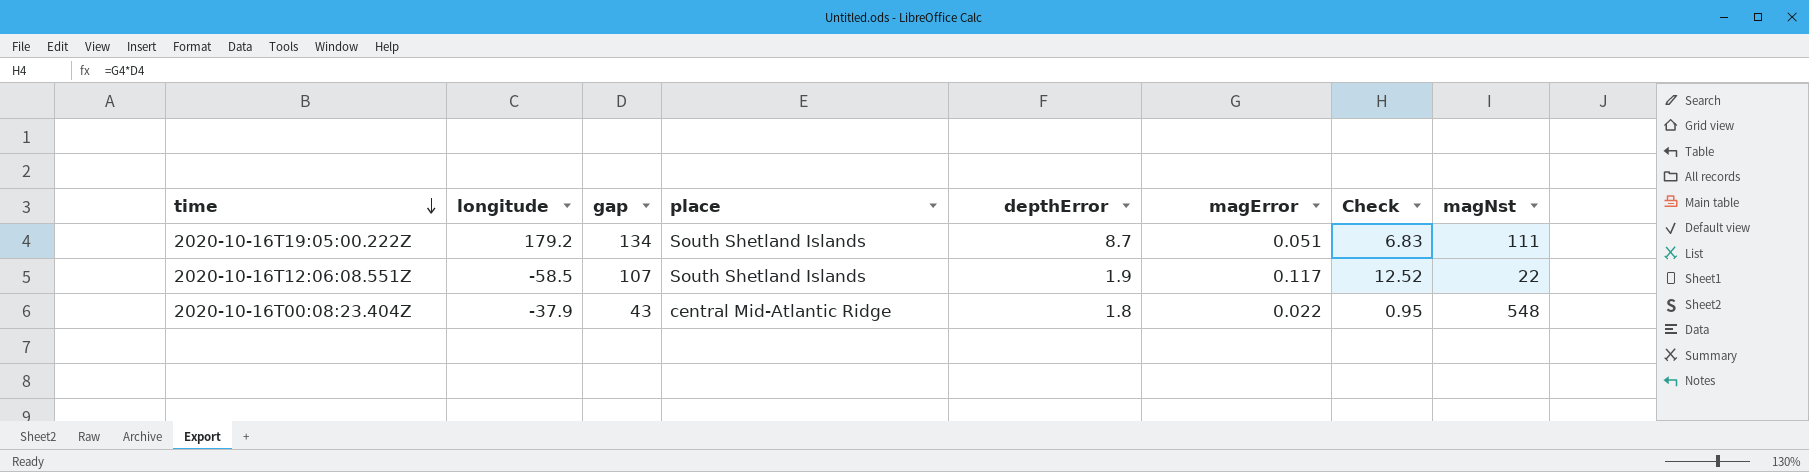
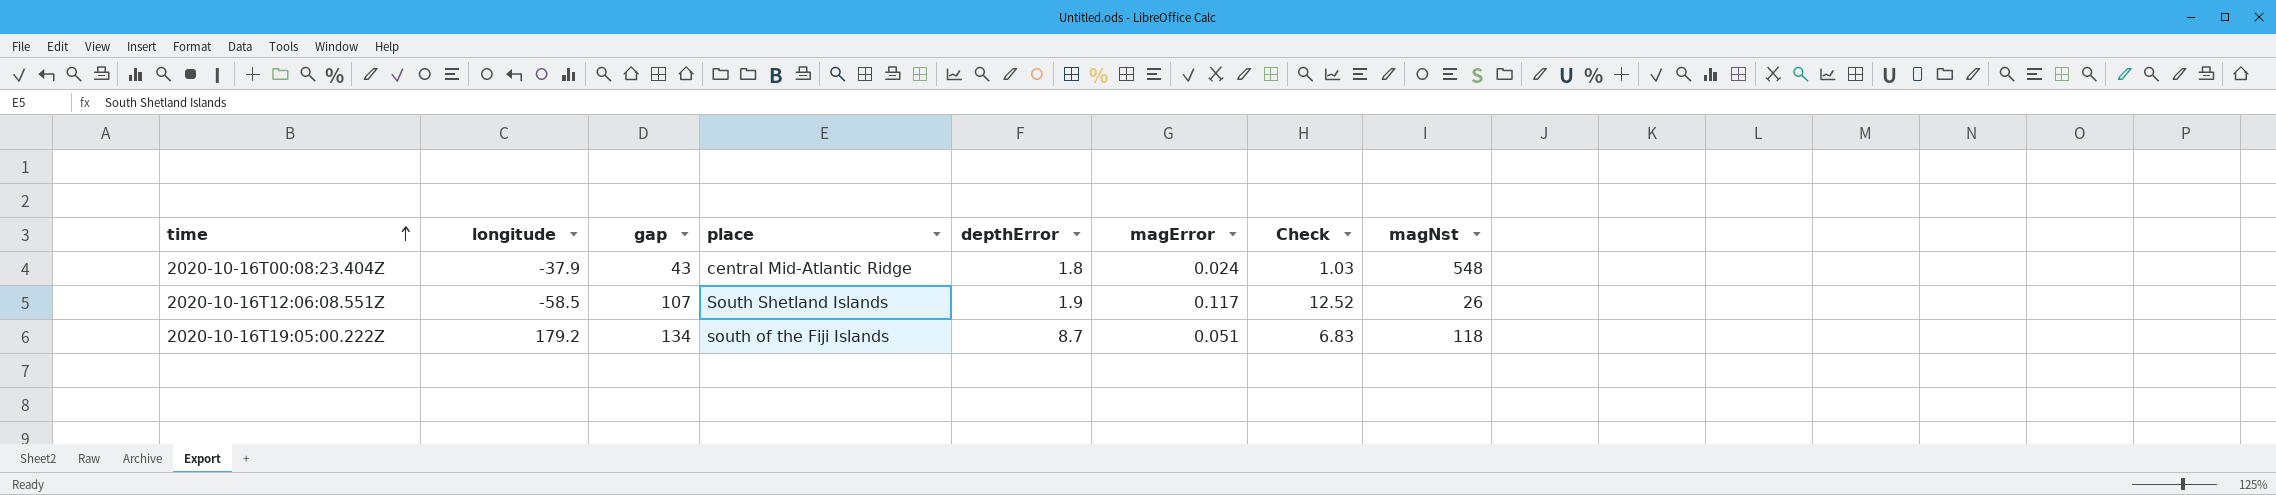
row order: time descending -> time ascending
2020-10-16T00:08:23.404Z | magError: 0.022 -> 0.024
2020-10-16T00:08:23.404Z | Check: 0.95 -> 1.03
2020-10-16T12:06:08.551Z | magNst: 22 -> 26
2020-10-16T19:05:00.222Z | place: South Shetland Islands -> south of the Fiji Islands
2020-10-16T19:05:00.222Z | magNst: 111 -> 118

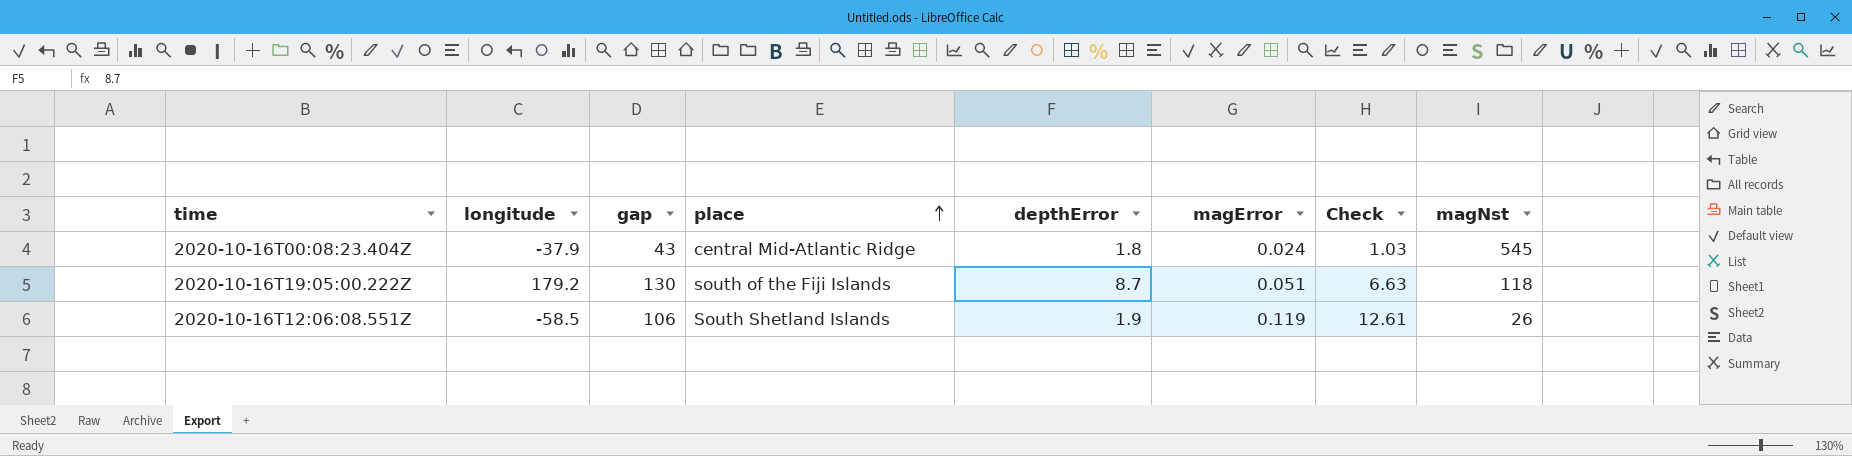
row order: time ascending -> place ascending
2020-10-16T00:08:23.404Z | magNst: 548 -> 545
2020-10-16T19:05:00.222Z | gap: 134 -> 130
2020-10-16T19:05:00.222Z | Check: 6.83 -> 6.63
2020-10-16T12:06:08.551Z | gap: 107 -> 106
2020-10-16T12:06:08.551Z | magError: 0.117 -> 0.119
2020-10-16T12:06:08.551Z | Check: 12.52 -> 12.61

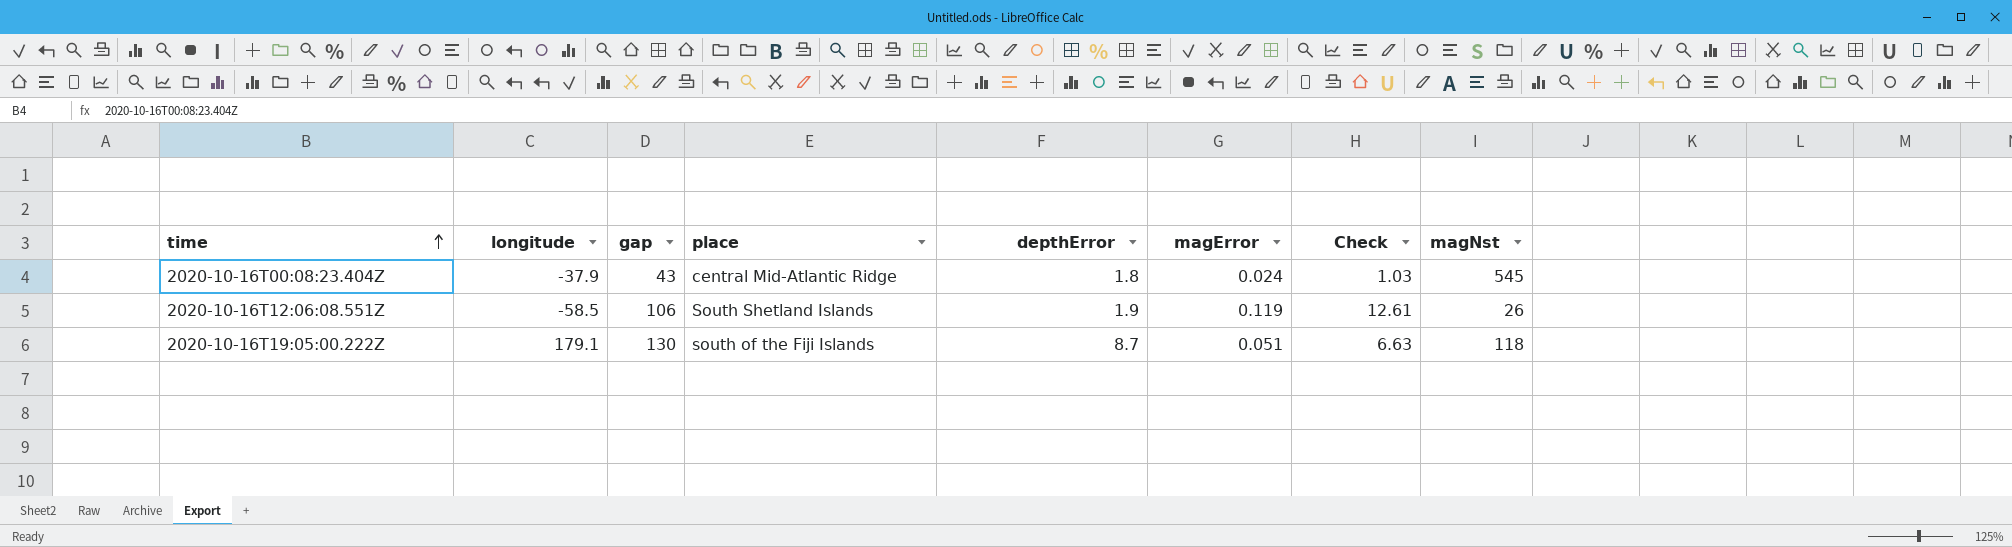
row order: place ascending -> time ascending
2020-10-16T19:05:00.222Z | longitude: 179.2 -> 179.1

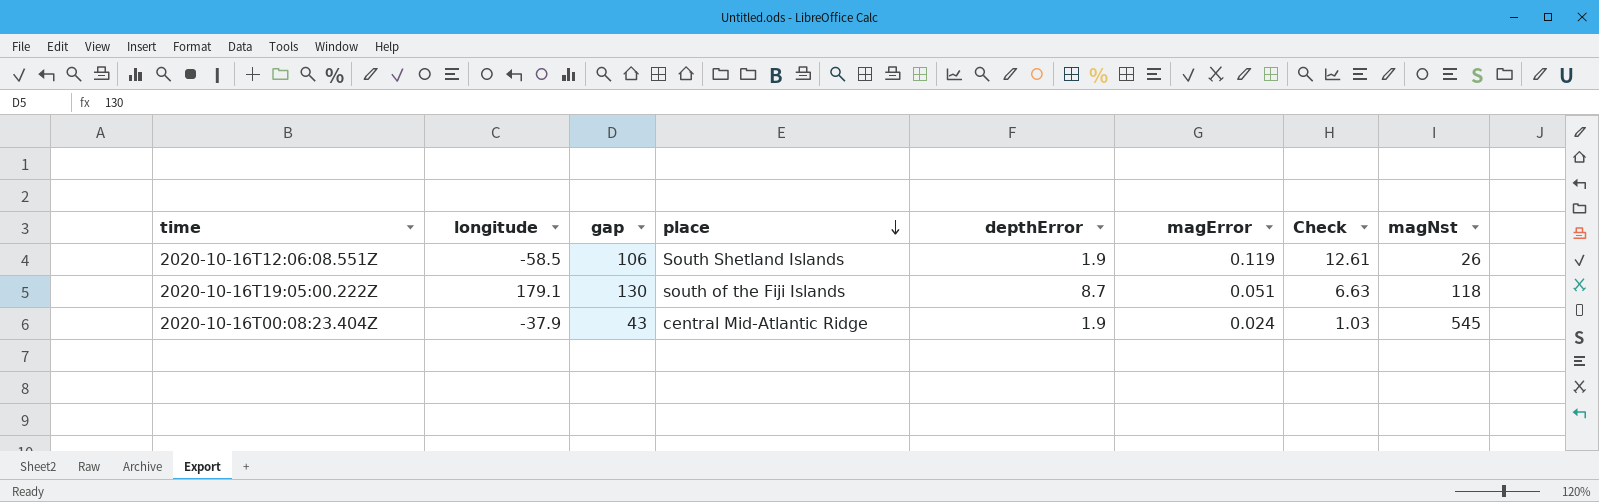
row order: time ascending -> place descending
2020-10-16T00:08:23.404Z | depthError: 1.8 -> 1.9

